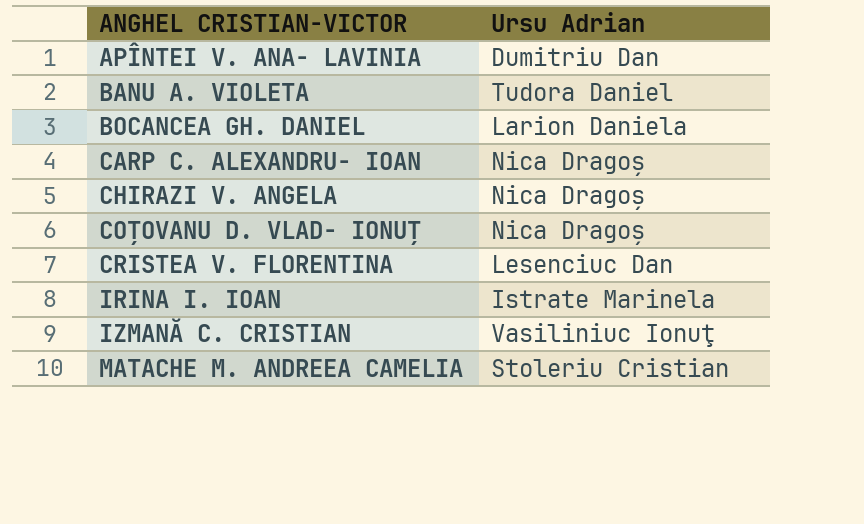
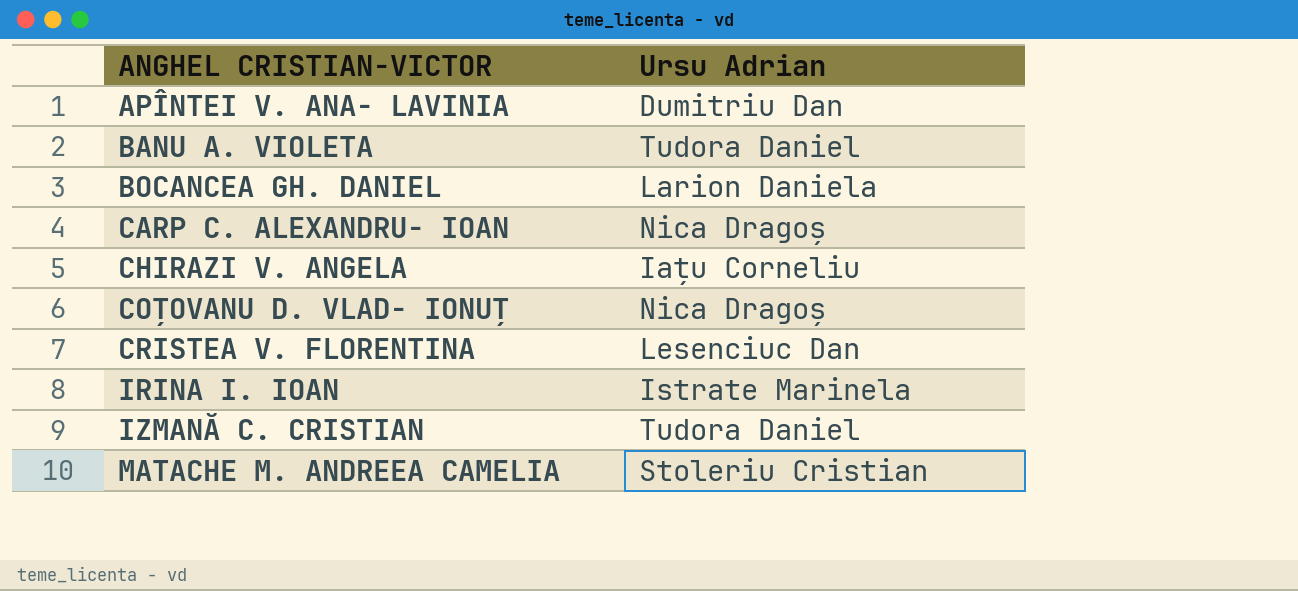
CHIRAZI V. ANGELA | Ursu Adrian: Nica Dragoș -> Iațu Corneliu
IZMANĂ C. CRISTIAN | Ursu Adrian: Vasiliniuc Ionuţ -> Tudora Daniel

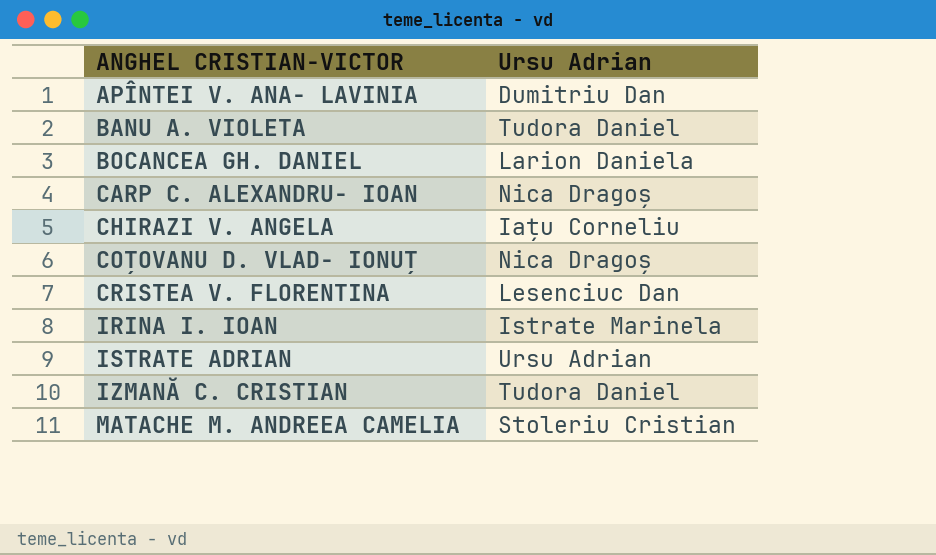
row ISTRATE ADRIAN: none -> Ursu Adrian

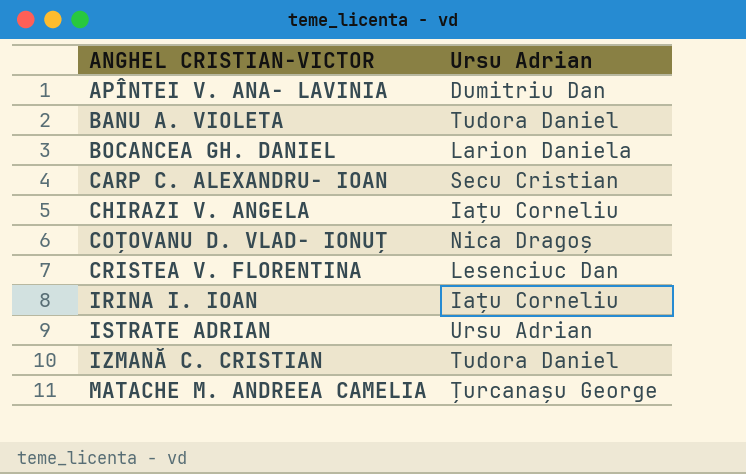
CARP C. ALEXANDRU- IOAN | Ursu Adrian: Nica Dragoș -> Secu Cristian
IRINA I. IOAN | Ursu Adrian: Istrate Marinela -> Iațu Corneliu
MATACHE M. ANDREEA CAMELIA | Ursu Adrian: Stoleriu Cristian -> Țurcanașu George

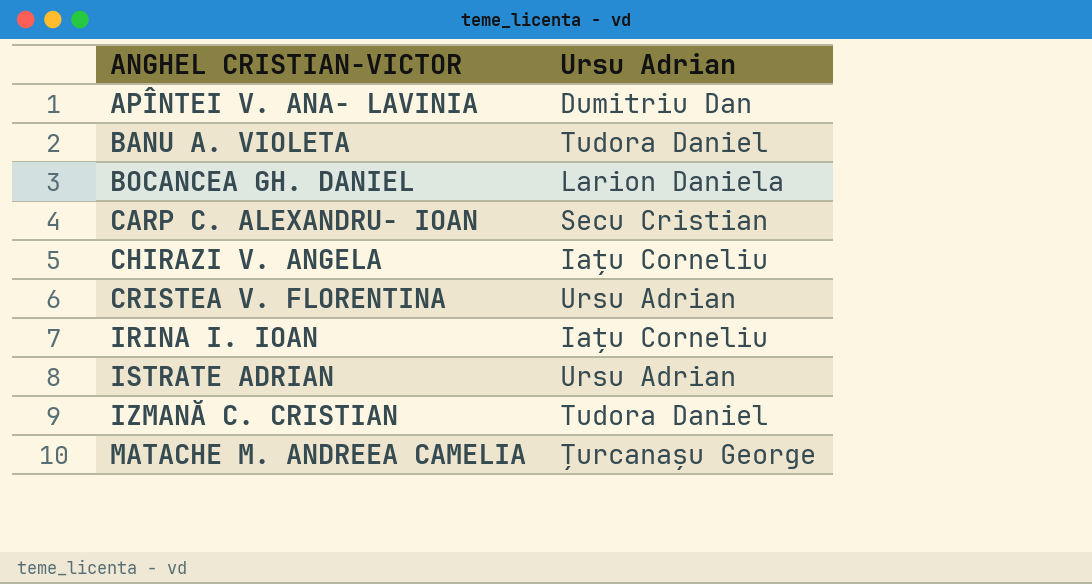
row COȚOVANU D. VLAD- IONUȚ: Nica Dragoș -> none
CRISTEA V. FLORENTINA | Ursu Adrian: Lesenciuc Dan -> Ursu Adrian

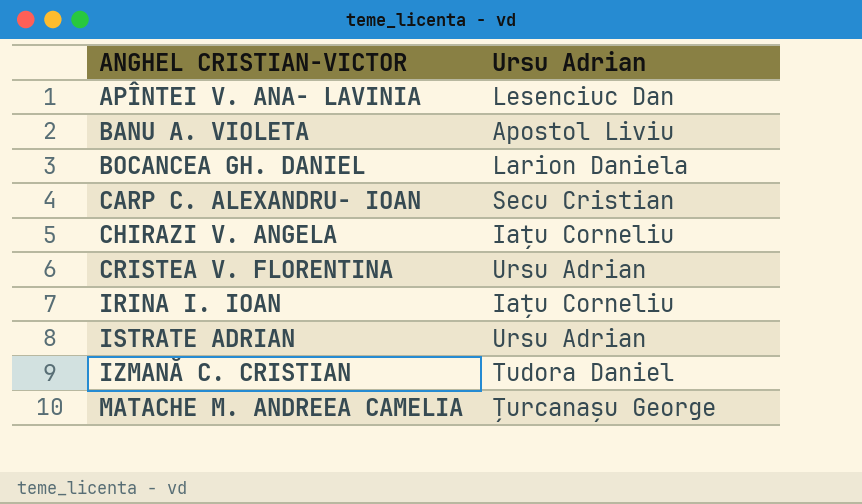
APÎNTEI V. ANA- LAVINIA | Ursu Adrian: Dumitriu Dan -> Lesenciuc Dan
BANU A. VIOLETA | Ursu Adrian: Tudora Daniel -> Apostol Liviu

